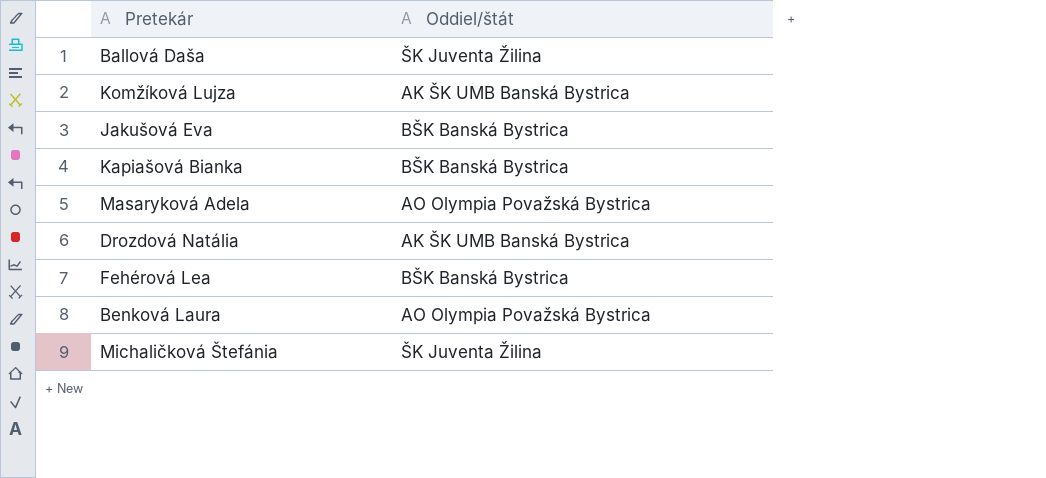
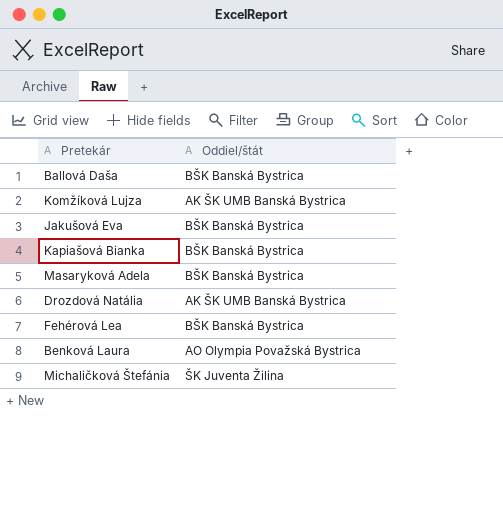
Ballová Daša | Oddiel/štát: ŠK Juventa Žilina -> BŠK Banská Bystrica
Masaryková Adela | Oddiel/štát: AO Olympia Považská Bystrica -> BŠK Banská Bystrica

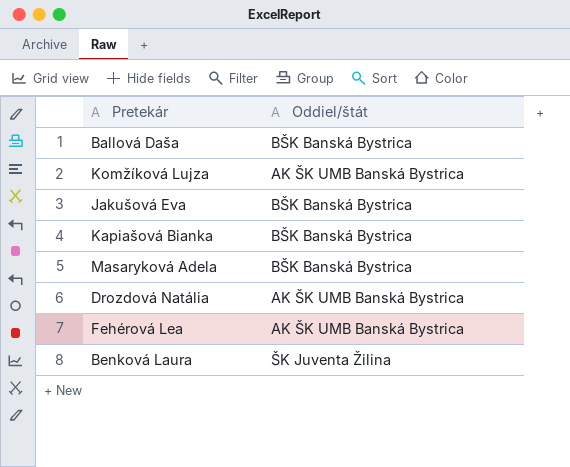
row Michaličková Štefánia: ŠK Juventa Žilina -> none
Fehérová Lea | Oddiel/štát: BŠK Banská Bystrica -> AK ŠK UMB Banská Bystrica
Benková Laura | Oddiel/štát: AO Olympia Považská Bystrica -> ŠK Juventa Žilina

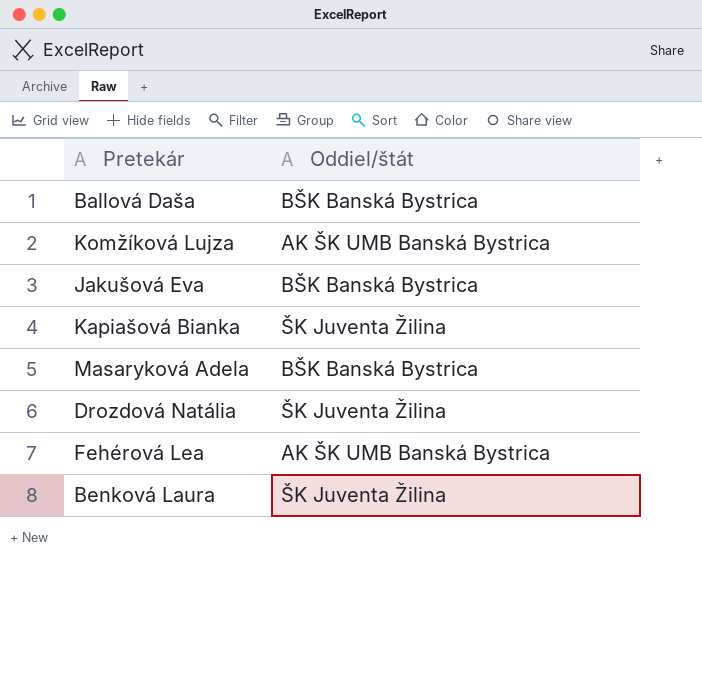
Kapiašová Bianka | Oddiel/štát: BŠK Banská Bystrica -> ŠK Juventa Žilina
Drozdová Natália | Oddiel/štát: AK ŠK UMB Banská Bystrica -> ŠK Juventa Žilina

